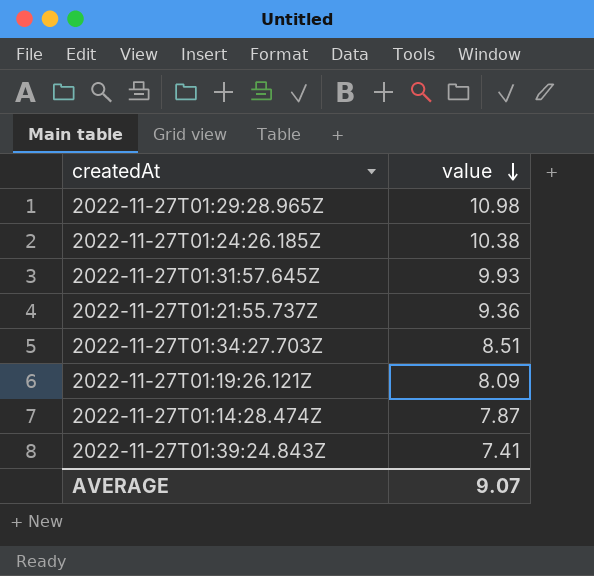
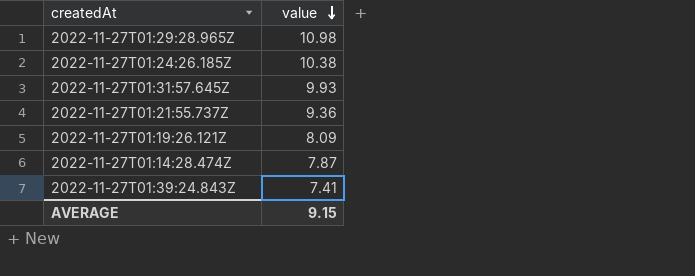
row 2022-11-27T01:34:27.703Z: 8.51 -> none
AVERAGE | value: 9.07 -> 9.15

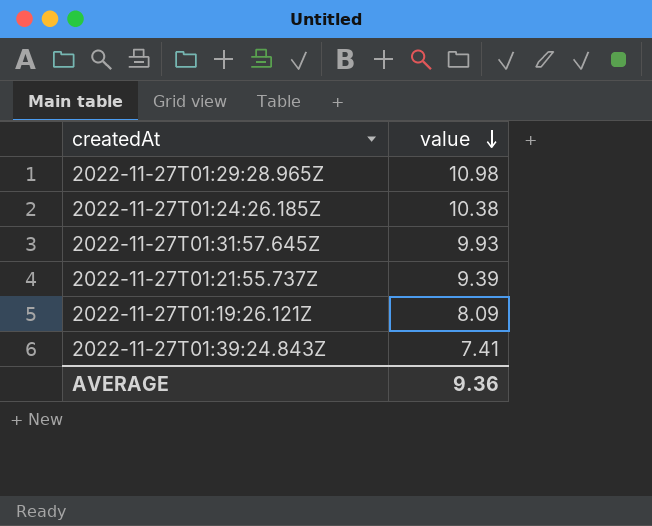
row 2022-11-27T01:14:28.474Z: 7.87 -> none
2022-11-27T01:21:55.737Z | value: 9.36 -> 9.39
AVERAGE | value: 9.15 -> 9.36

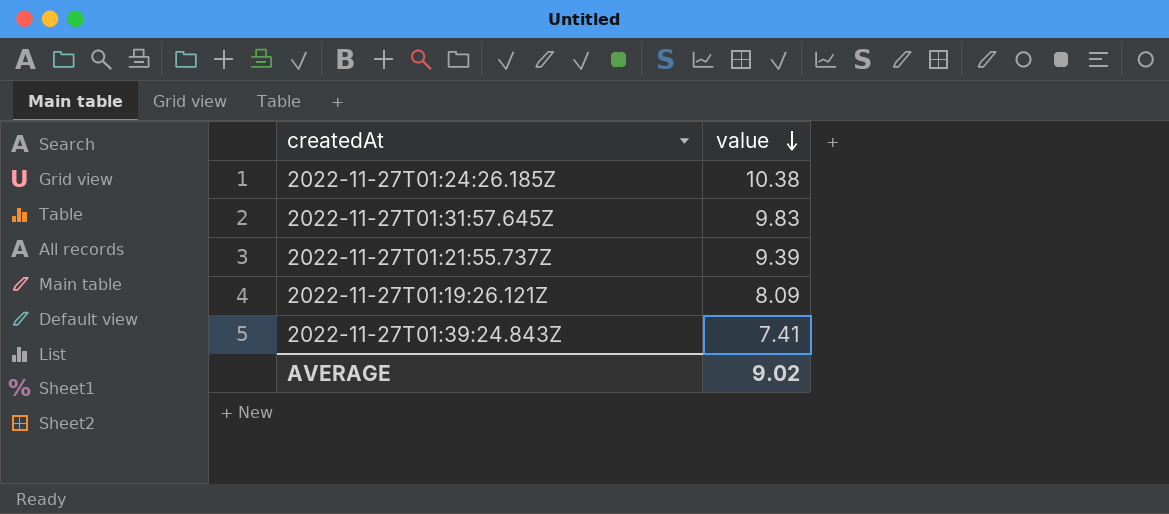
row 2022-11-27T01:29:28.965Z: 10.98 -> none
2022-11-27T01:31:57.645Z | value: 9.93 -> 9.83
AVERAGE | value: 9.36 -> 9.02

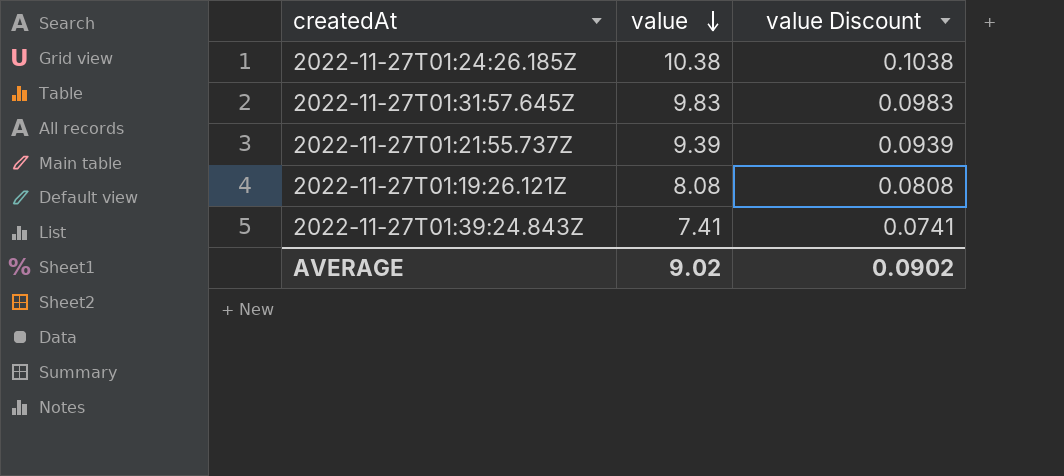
column value Discount | formula: none -> [value] * 0.01
2022-11-27T01:19:26.121Z | value: 8.09 -> 8.08

